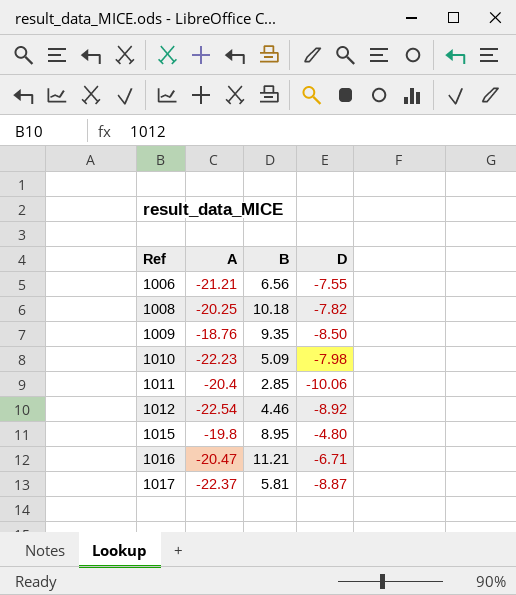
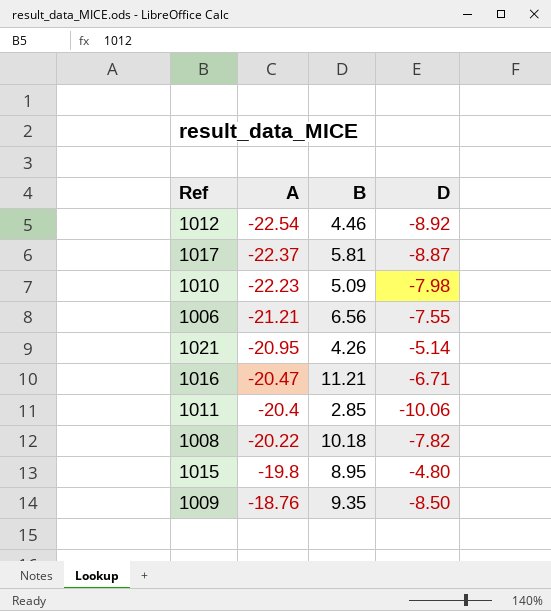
row order: Ref ascending -> A ascending
row 1021: none -> -20.95 | 4.26 | -5.14
1008 | A: -20.25 -> -20.22

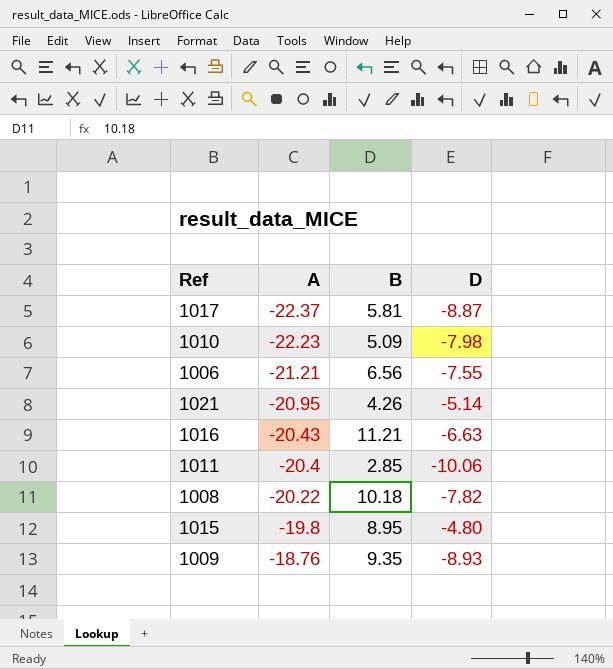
row 1012: -22.54 | 4.46 | -8.92 -> none
1016 | A: -20.47 -> -20.43
1016 | D: -6.71 -> -6.63
1009 | D: -8.50 -> -8.93

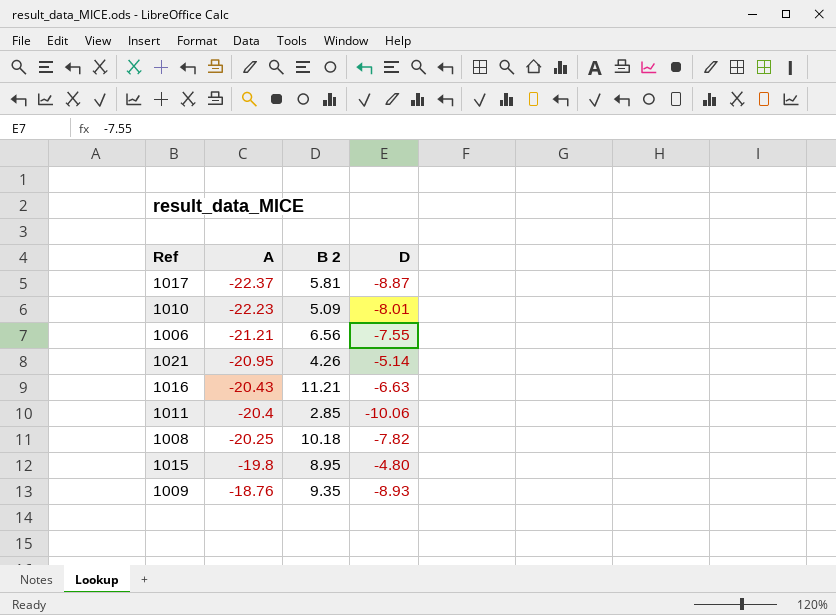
column name: B -> B 2
1010 | D: -7.98 -> -8.01
1008 | A: -20.22 -> -20.25

